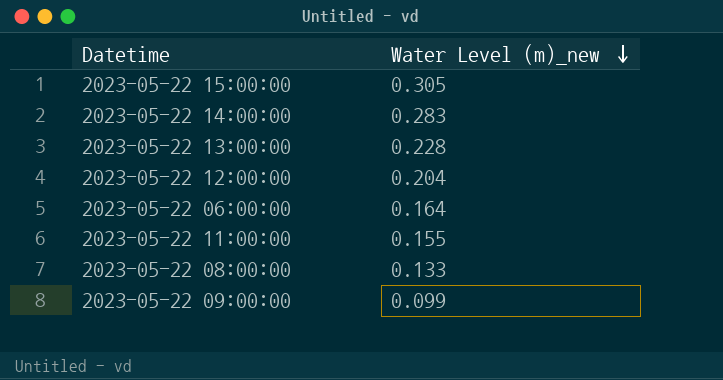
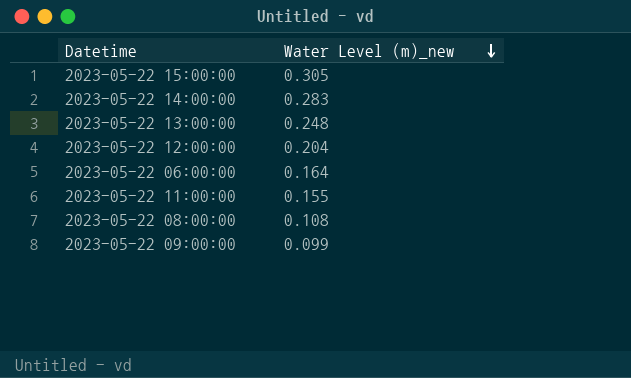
2023-05-22 13:00:00 | Water Level (m)_new: 0.228 -> 0.248
2023-05-22 08:00:00 | Water Level (m)_new: 0.133 -> 0.108

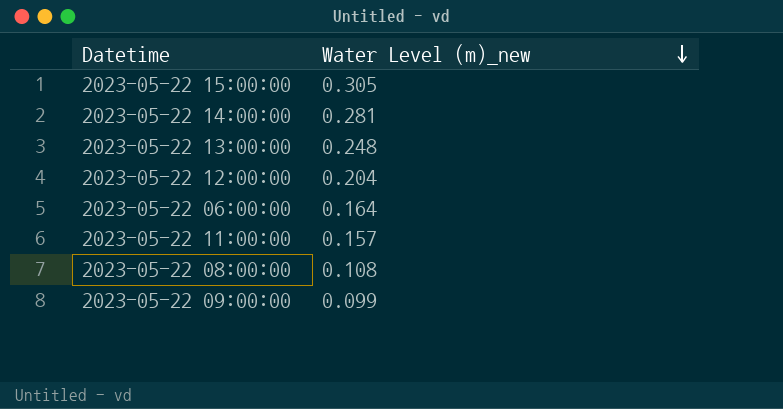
2023-05-22 14:00:00 | Water Level (m)_new: 0.283 -> 0.281
2023-05-22 11:00:00 | Water Level (m)_new: 0.155 -> 0.157

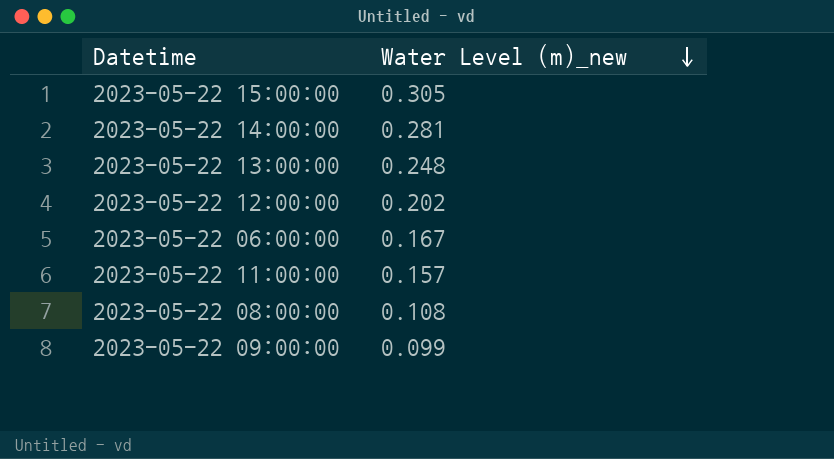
2023-05-22 12:00:00 | Water Level (m)_new: 0.204 -> 0.202
2023-05-22 06:00:00 | Water Level (m)_new: 0.164 -> 0.167

